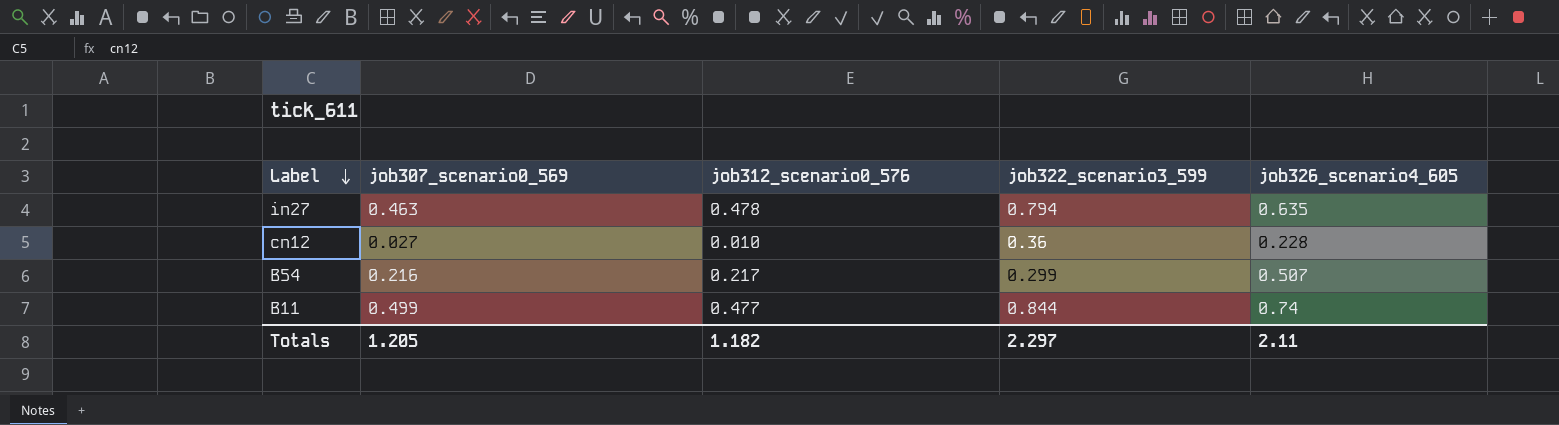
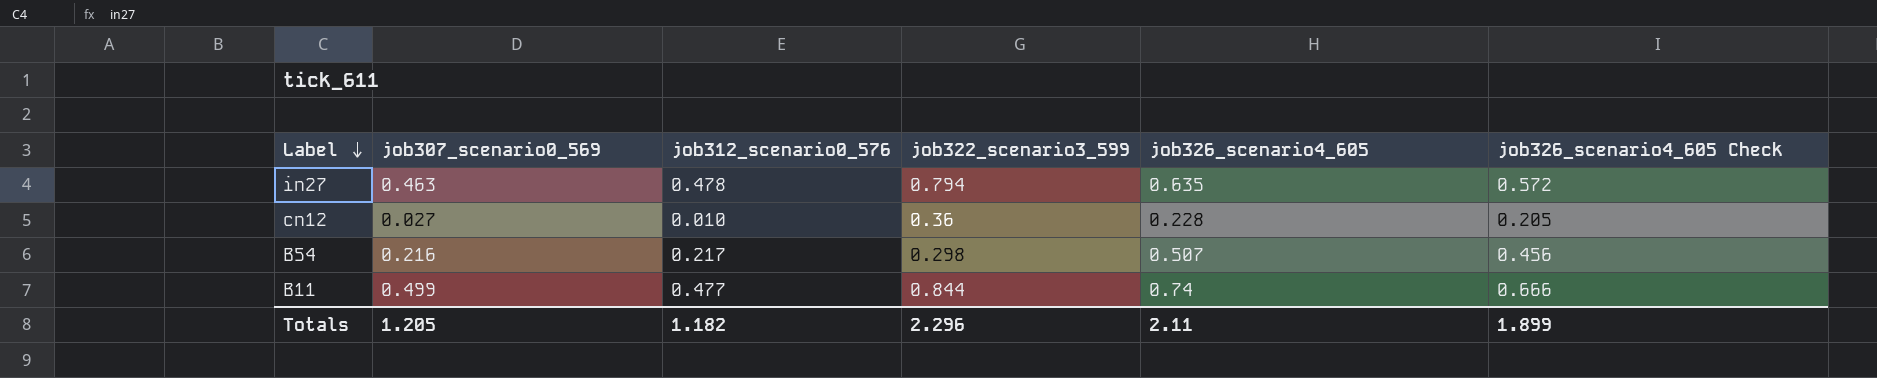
column job326_scenario4_605 Check | formula: none -> [job326_scenario4_605] * 0.9
B54 | job322_scenario3_599: 0.299 -> 0.298
Totals | job322_scenario3_599: 2.297 -> 2.296

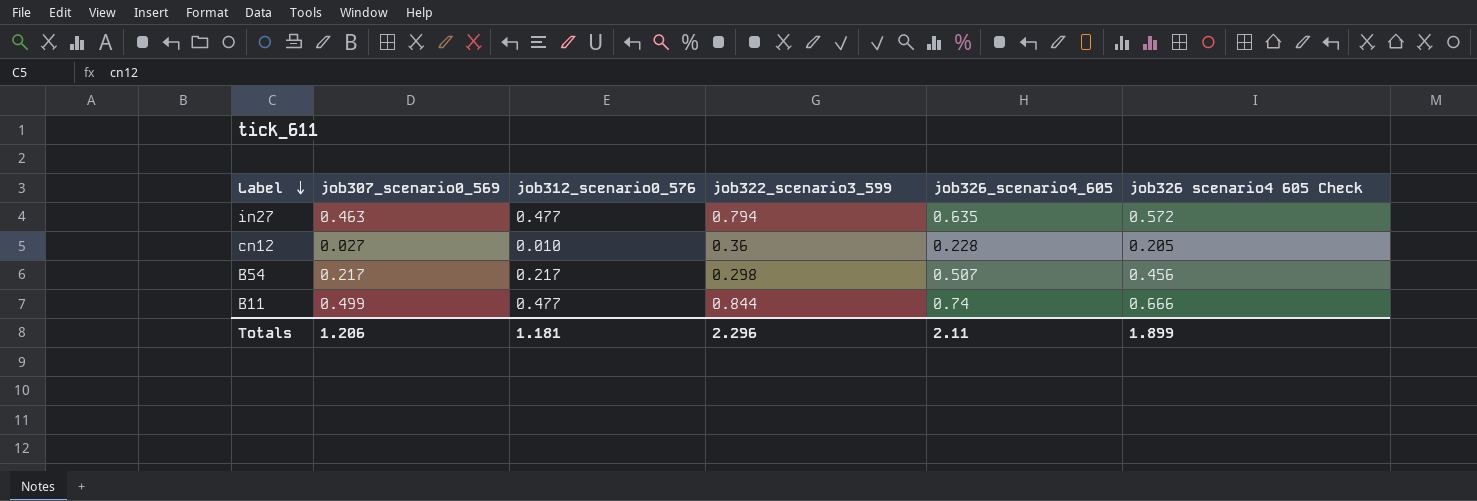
column name: job326_scenario4_605 Check -> job326 scenario4 605 Check
in27 | job312_scenario0_576: 0.478 -> 0.477
B54 | job307_scenario0_569: 0.216 -> 0.217
Totals | job307_scenario0_569: 1.205 -> 1.206
Totals | job312_scenario0_576: 1.182 -> 1.181

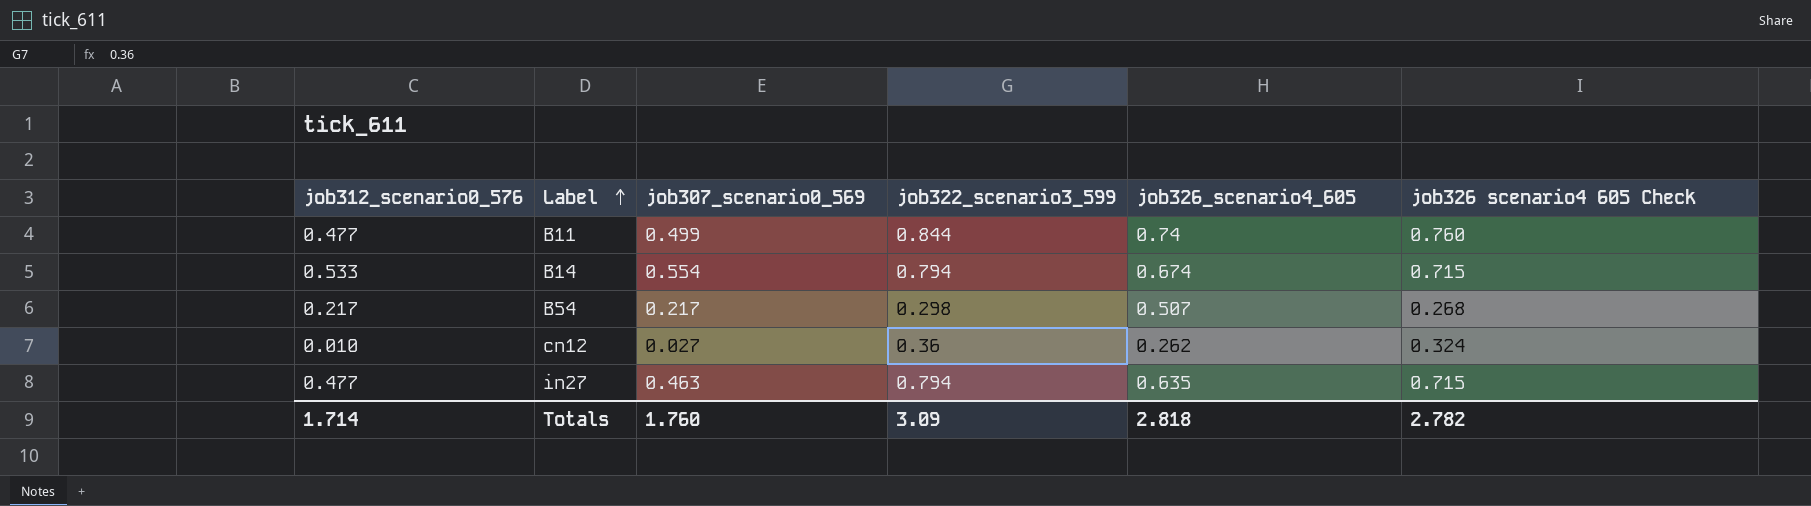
row order: Label descending -> Label ascending
column job312_scenario0_576 | position: 3 -> 1
column job326 scenario4 605 Check | formula: [job326_scenario4_605] * 0.9 -> [job322_scenario3_599] * 0.9
row B14: none -> 0.533 | 0.554 | 0.794 | 0.674 | 0.715
cn12 | job326_scenario4_605: 0.228 -> 0.262
Totals | job312_scenario0_576: 1.181 -> 1.714
Totals | job307_scenario0_569: 1.206 -> 1.760
Totals | job322_scenario3_599: 2.296 -> 3.09
Totals | job326_scenario4_605: 2.11 -> 2.818
Totals | job326 scenario4 605 Check: 1.899 -> 2.782

